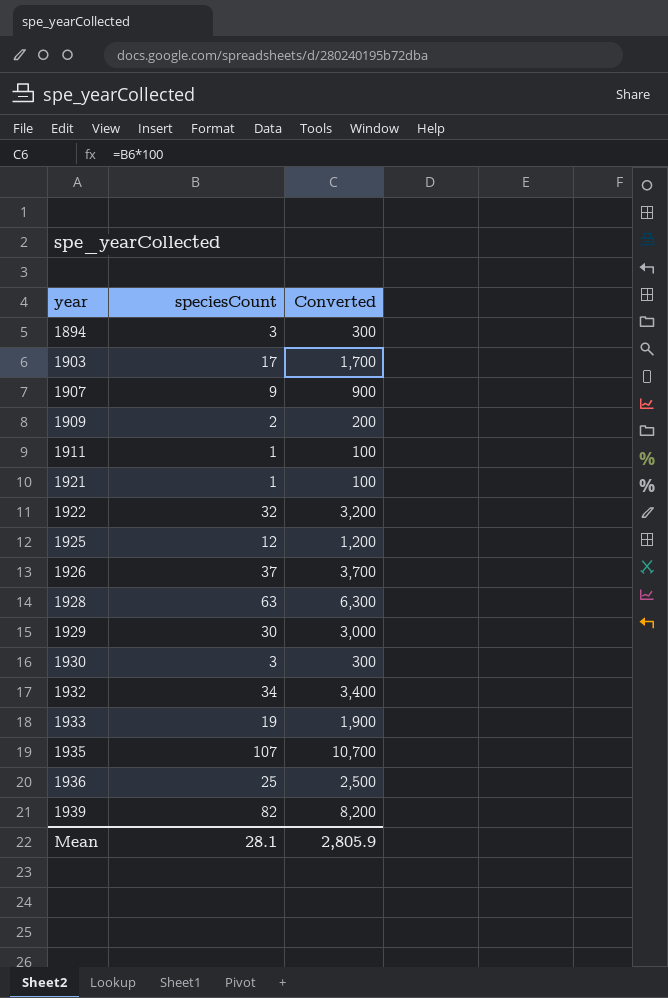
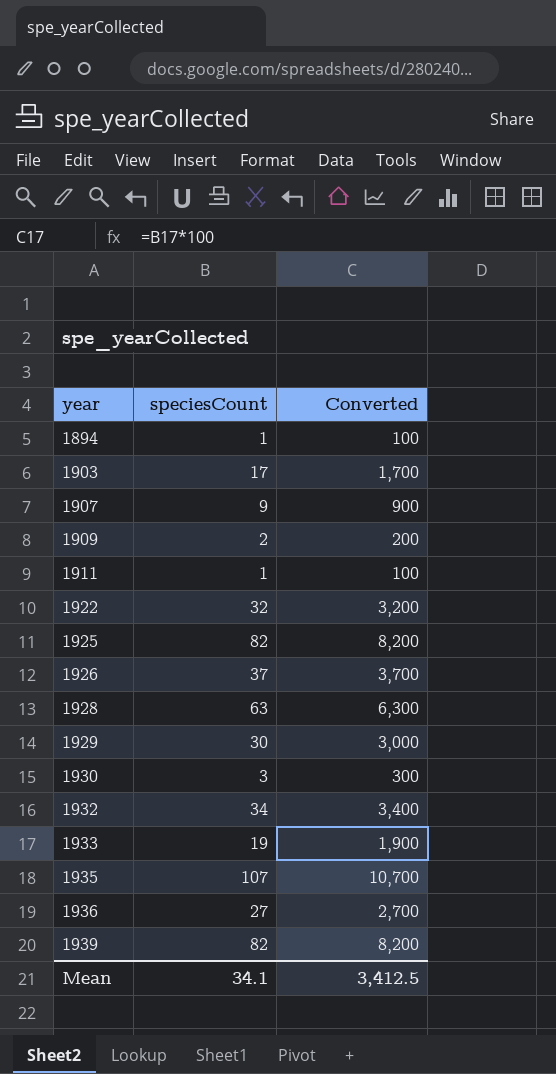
row 1921: 1 | 100 -> none
1894 | speciesCount: 3 -> 1
1894 | Converted: 300 -> 100
1925 | speciesCount: 12 -> 82
1925 | Converted: 1,200 -> 8,200
1936 | speciesCount: 25 -> 27
1936 | Converted: 2,500 -> 2,700
Mean | speciesCount: 28.1 -> 34.1
Mean | Converted: 2,805.9 -> 3,412.5

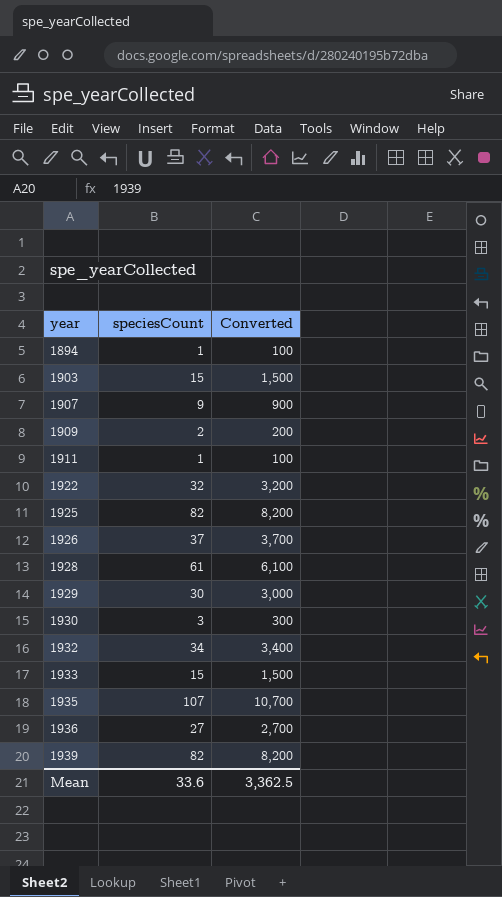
1903 | speciesCount: 17 -> 15
1903 | Converted: 1,700 -> 1,500
1928 | speciesCount: 63 -> 61
1928 | Converted: 6,300 -> 6,100
1933 | speciesCount: 19 -> 15
1933 | Converted: 1,900 -> 1,500
Mean | speciesCount: 34.1 -> 33.6
Mean | Converted: 3,412.5 -> 3,362.5

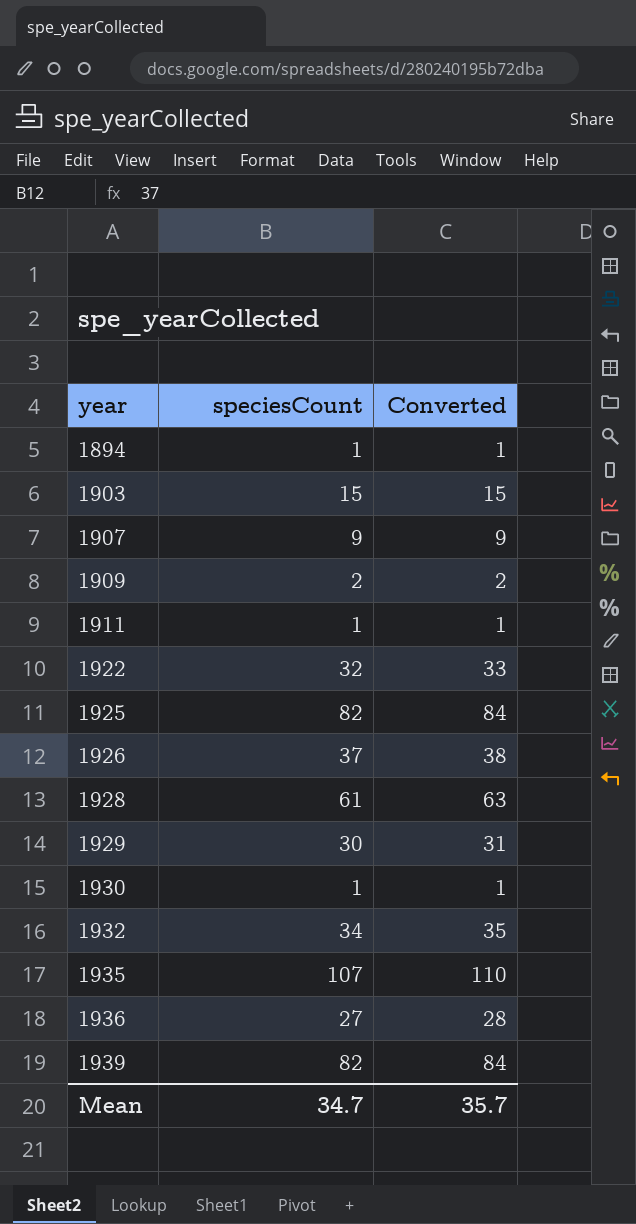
column Converted | formula: [speciesCount] * 100 -> [speciesCount] * 1.03
row 1933: 15 | 1,500 -> none
1930 | speciesCount: 3 -> 1
Mean | speciesCount: 33.6 -> 34.7
Mean | Converted: 3,362.5 -> 35.7

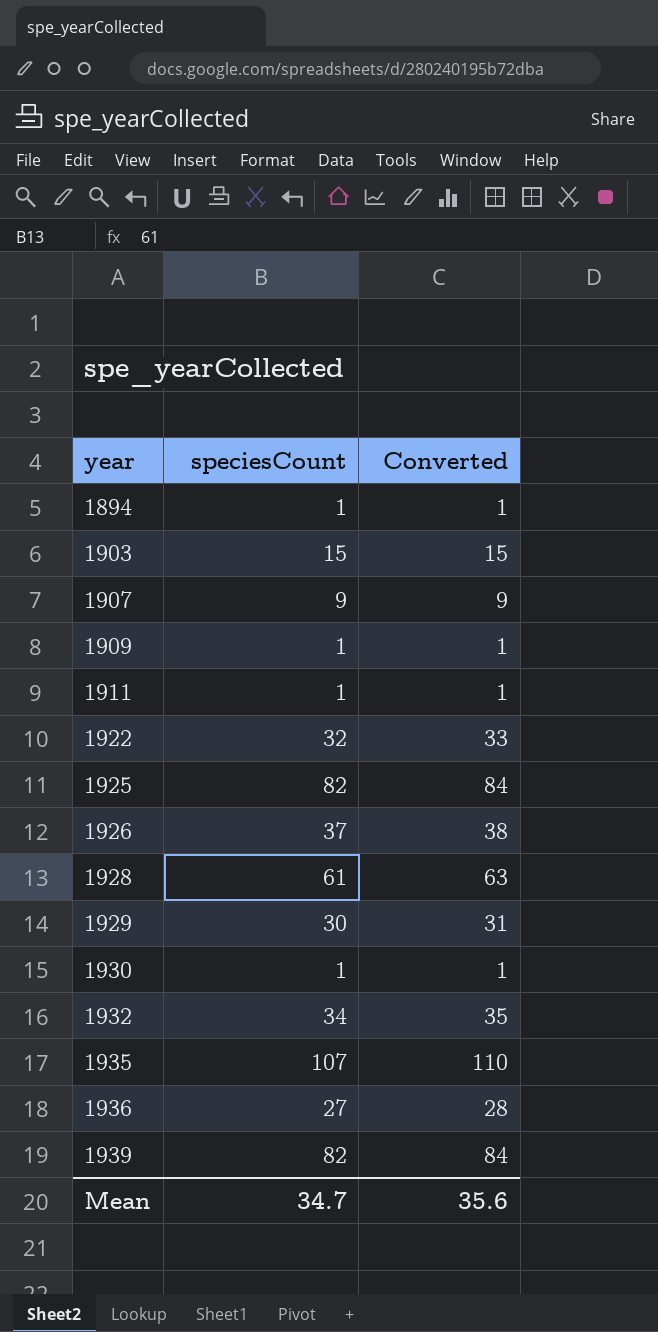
1909 | speciesCount: 2 -> 1
1909 | Converted: 2 -> 1
Mean | Converted: 35.7 -> 35.6

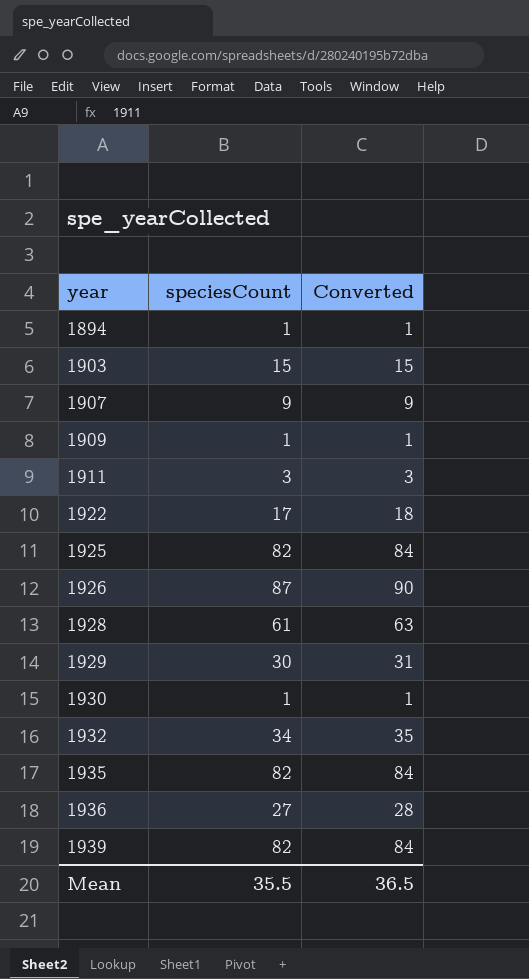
1911 | speciesCount: 1 -> 3
1911 | Converted: 1 -> 3
1922 | speciesCount: 32 -> 17
1922 | Converted: 33 -> 18
1926 | speciesCount: 37 -> 87
1926 | Converted: 38 -> 90
1935 | speciesCount: 107 -> 82
1935 | Converted: 110 -> 84
Mean | speciesCount: 34.7 -> 35.5
Mean | Converted: 35.6 -> 36.5

